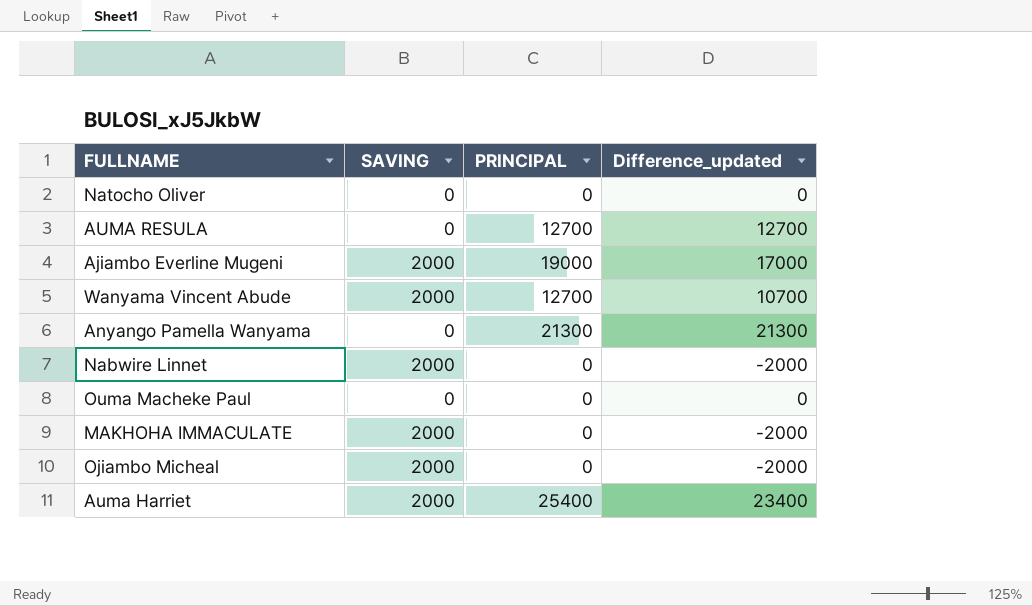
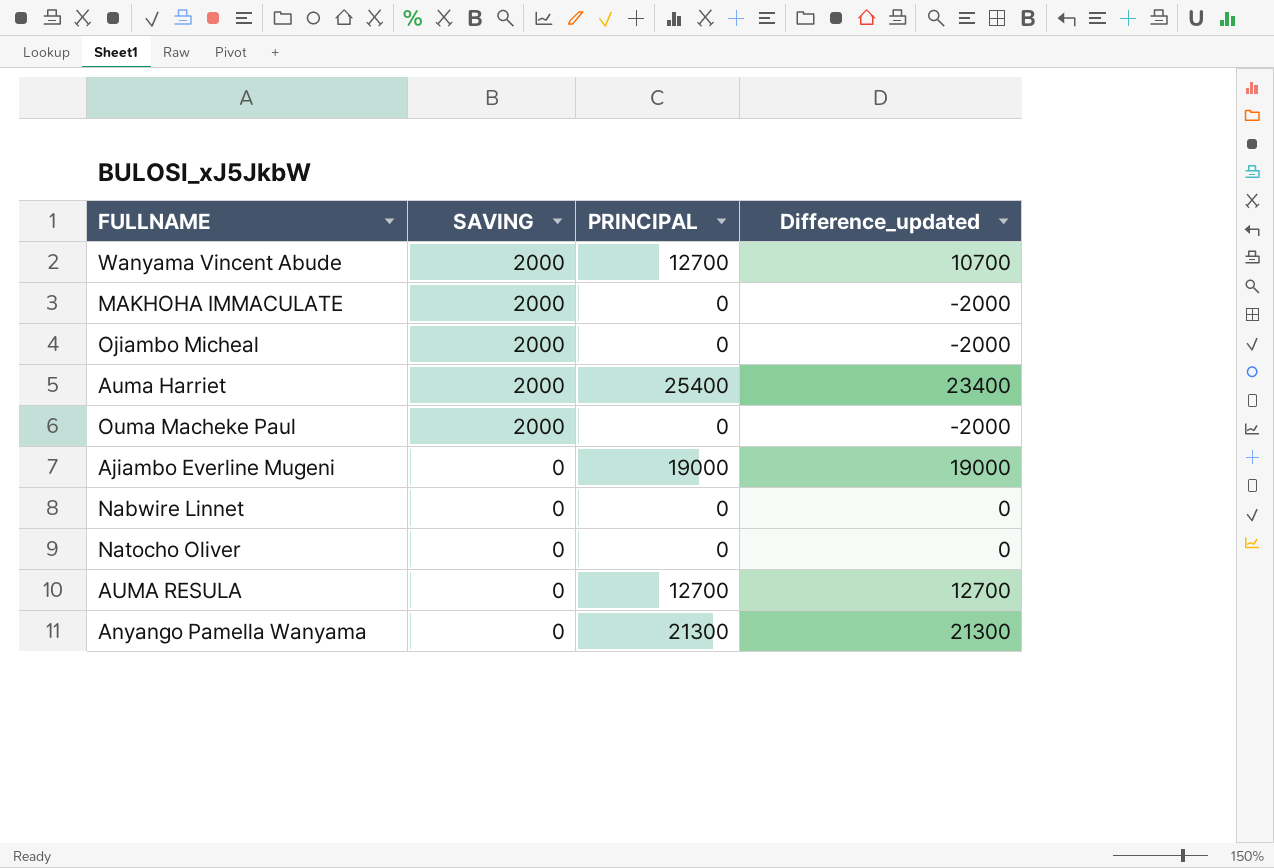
row order: none -> SAVING descending
Ouma Macheke Paul | SAVING: 0 -> 2000
Ouma Macheke Paul | Difference_updated: 0 -> -2000
Ajiambo Everline Mugeni | SAVING: 2000 -> 0
Ajiambo Everline Mugeni | Difference_updated: 17000 -> 19000
Nabwire Linnet | SAVING: 2000 -> 0
Nabwire Linnet | Difference_updated: -2000 -> 0

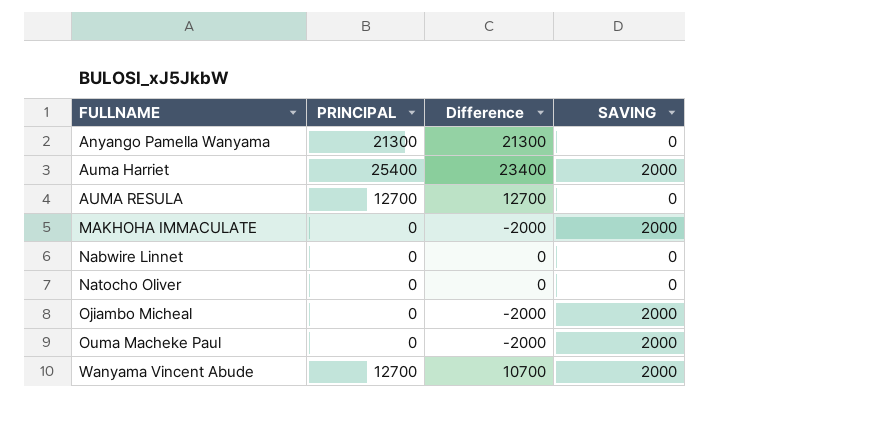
row order: SAVING descending -> FULLNAME ascending
column name: Difference_updated -> Difference
column SAVING | position: 2 -> 4
row Ajiambo Everline Mugeni: 0 | 19000 | 19000 -> none

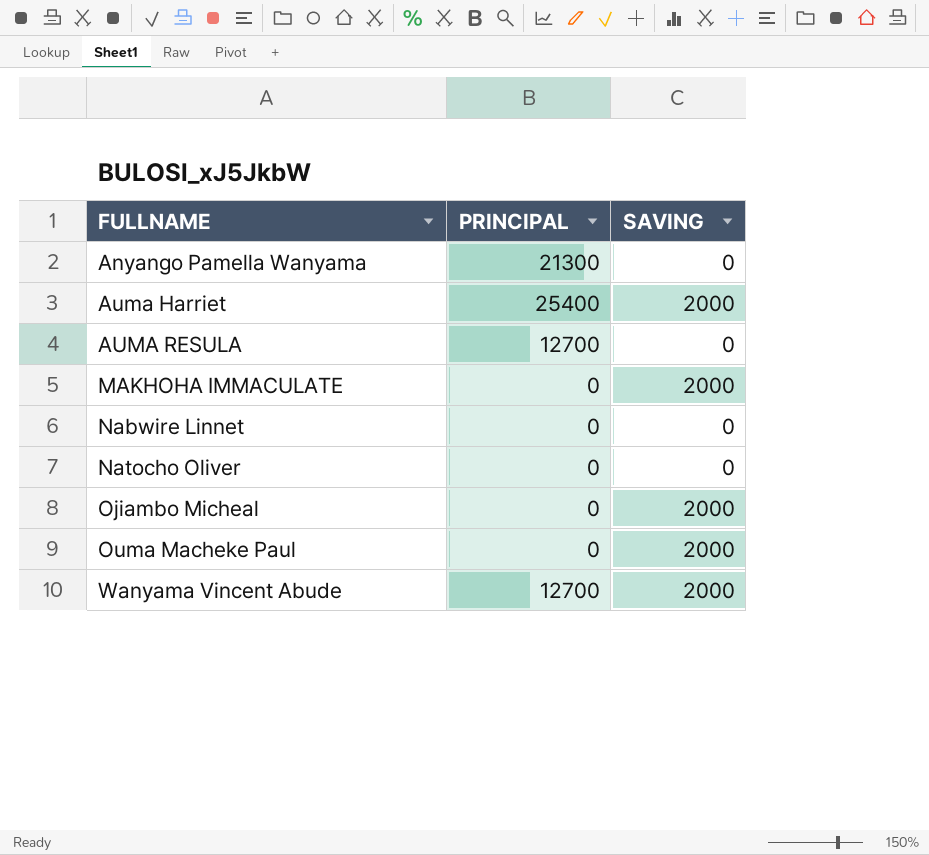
column Difference | formula: [PRINCIPAL] - [SAVING] -> none

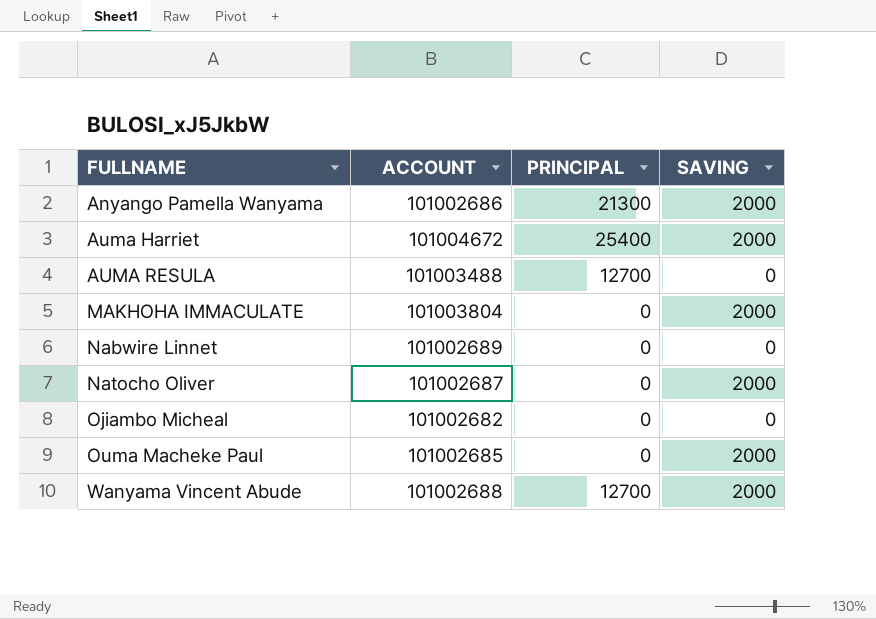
column ACCOUNT | position: none -> 2
Anyango Pamella Wanyama | SAVING: 0 -> 2000
Natocho Oliver | SAVING: 0 -> 2000
Ojiambo Micheal | SAVING: 2000 -> 0

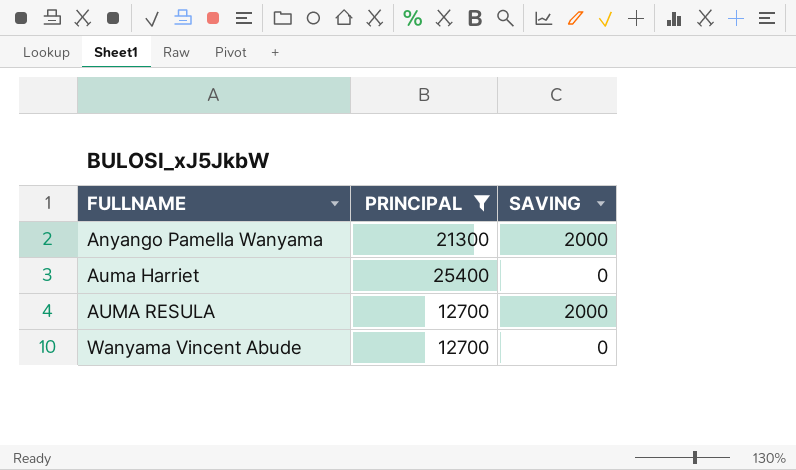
filter: none -> PRINCIPAL != 0
column ACCOUNT | position: 2 -> none
Auma Harriet | SAVING: 2000 -> 0
AUMA RESULA | SAVING: 0 -> 2000
Wanyama Vincent Abude | SAVING: 2000 -> 0

